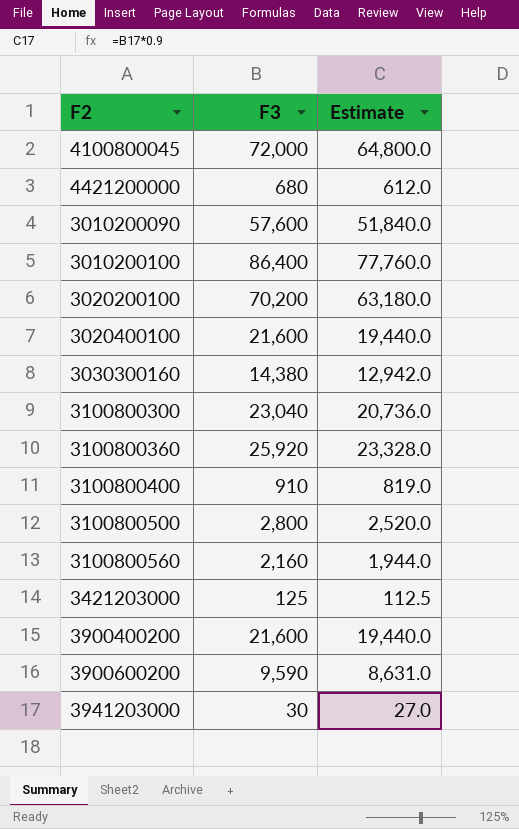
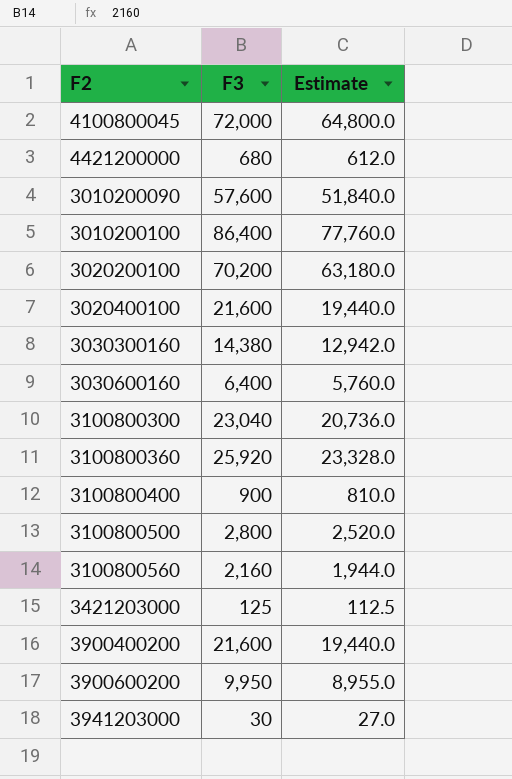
row 3030600160: none -> 6,400 | 5,760.0
3100800400 | F3: 910 -> 900
3100800400 | Estimate: 819.0 -> 810.0
3900600200 | F3: 9,590 -> 9,950
3900600200 | Estimate: 8,631.0 -> 8,955.0

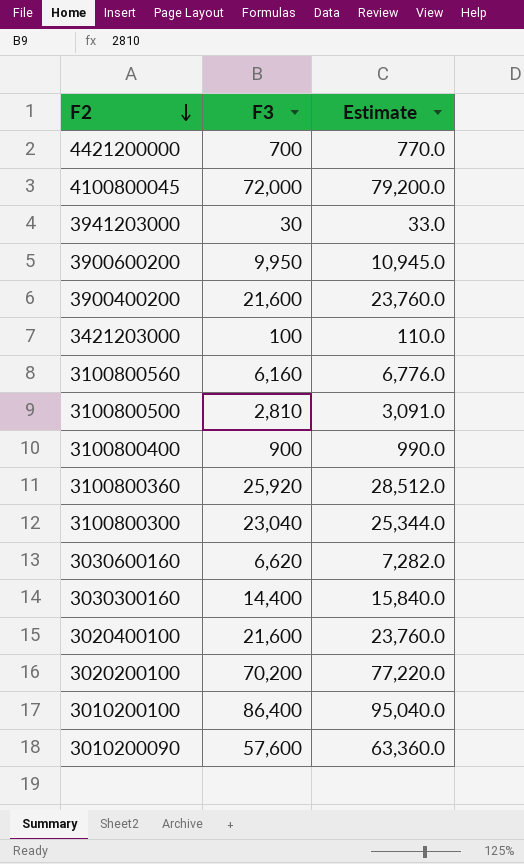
row order: none -> F2 descending
column Estimate | formula: [F3] * 0.9 -> [F3] * 1.1
4421200000 | F3: 680 -> 700
3421203000 | F3: 125 -> 100
3100800560 | F3: 2,160 -> 6,160
3100800500 | F3: 2,800 -> 2,810
3030600160 | F3: 6,400 -> 6,620
3030300160 | F3: 14,380 -> 14,400

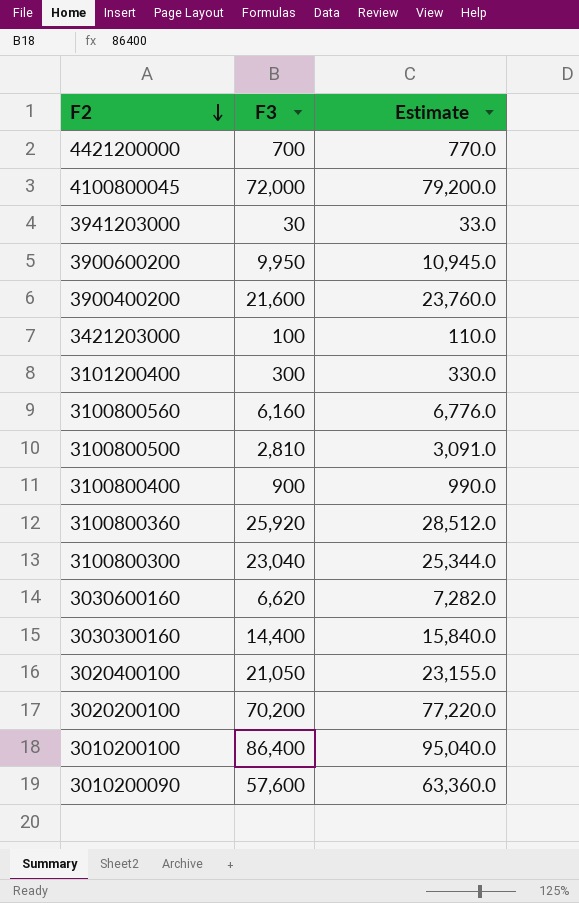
row 3101200400: none -> 300 | 330.0
3020400100 | F3: 21,600 -> 21,050
3020400100 | Estimate: 23,760.0 -> 23,155.0

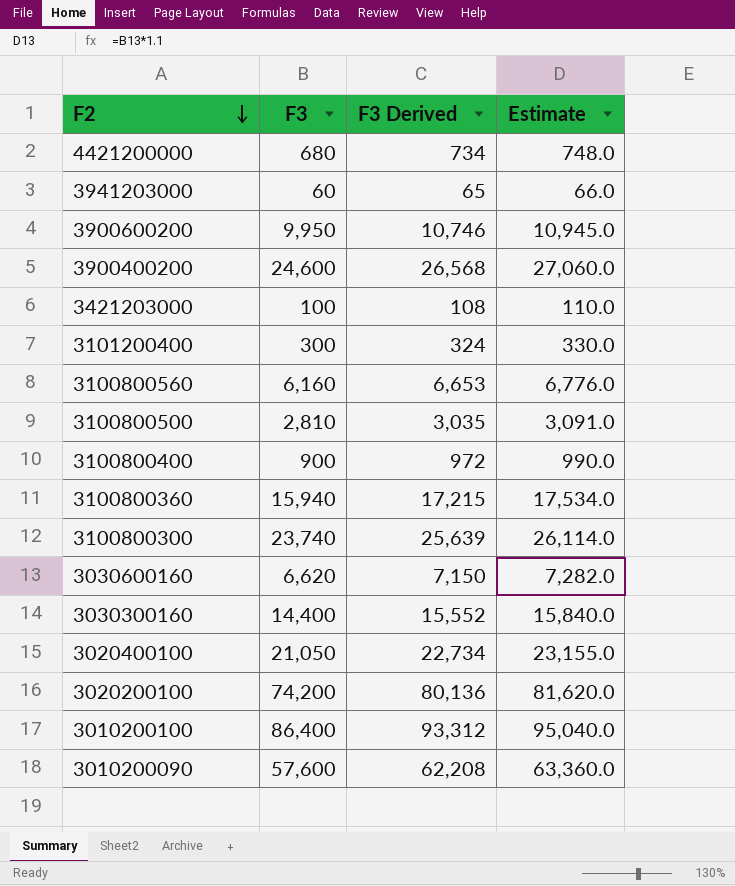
column F3 Derived | formula: none -> [F3] * 1.08
row 4100800045: 72,000 | 79,200.0 -> none
4421200000 | F3: 700 -> 680
4421200000 | Estimate: 770.0 -> 748.0
3941203000 | F3: 30 -> 60
3941203000 | Estimate: 33.0 -> 66.0
3900400200 | F3: 21,600 -> 24,600
3900400200 | Estimate: 23,760.0 -> 27,060.0
3100800360 | F3: 25,920 -> 15,940
3100800360 | Estimate: 28,512.0 -> 17,534.0
3100800300 | F3: 23,040 -> 23,740
3100800300 | Estimate: 25,344.0 -> 26,114.0
3020200100 | F3: 70,200 -> 74,200
3020200100 | Estimate: 77,220.0 -> 81,620.0

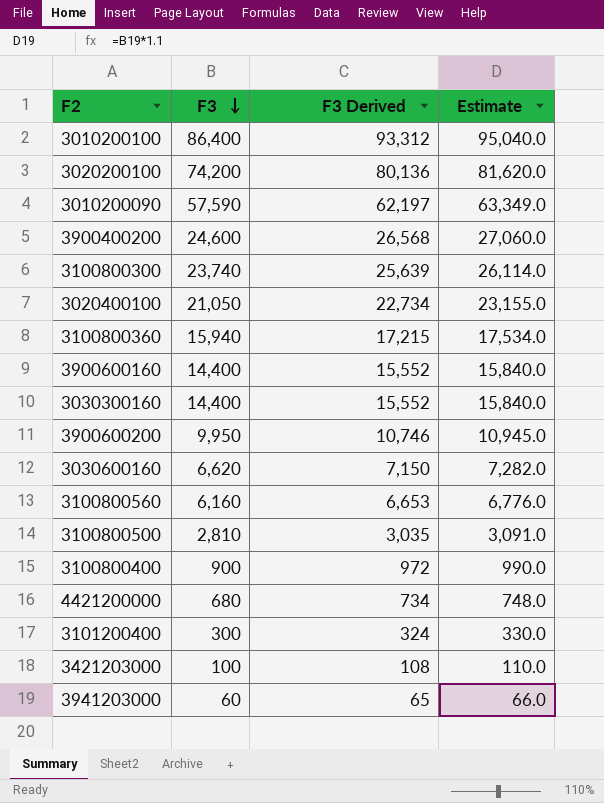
row order: F2 descending -> F3 descending
3010200090 | F3: 57,600 -> 57,590
3010200090 | F3 Derived: 62,208 -> 62,197
3010200090 | Estimate: 63,360.0 -> 63,349.0
row 3900600160: none -> 14,400 | 15,552 | 15,840.0

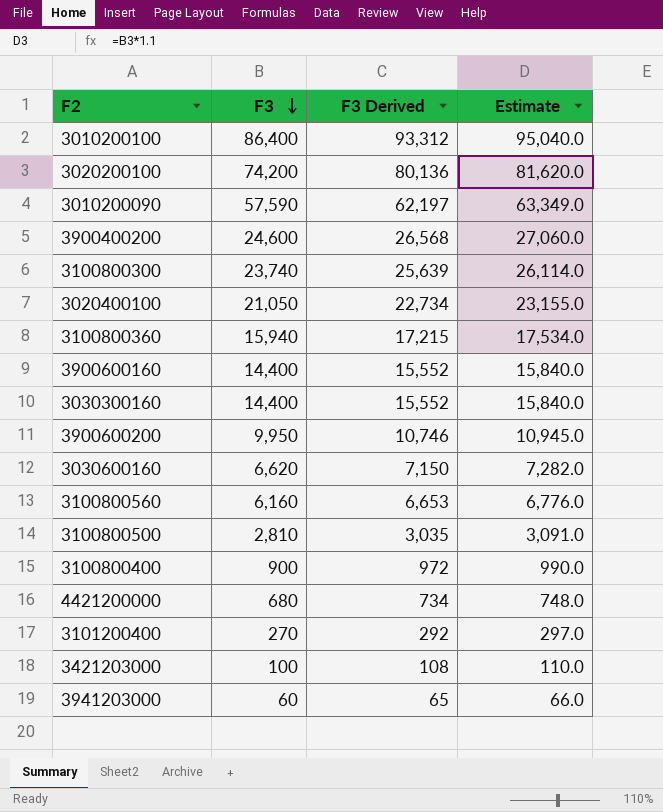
3101200400 | F3: 300 -> 270
3101200400 | F3 Derived: 324 -> 292
3101200400 | Estimate: 330.0 -> 297.0

